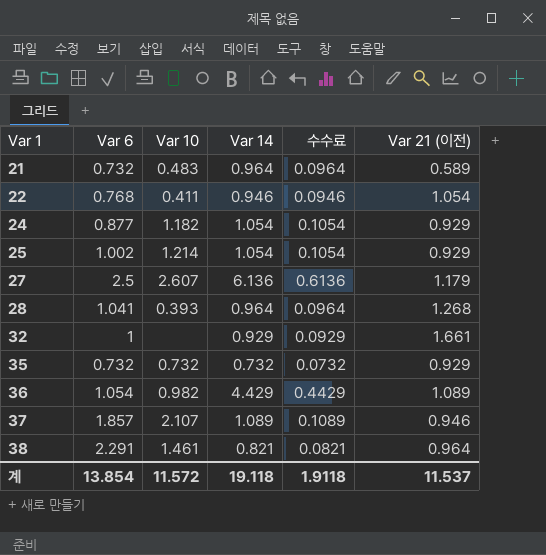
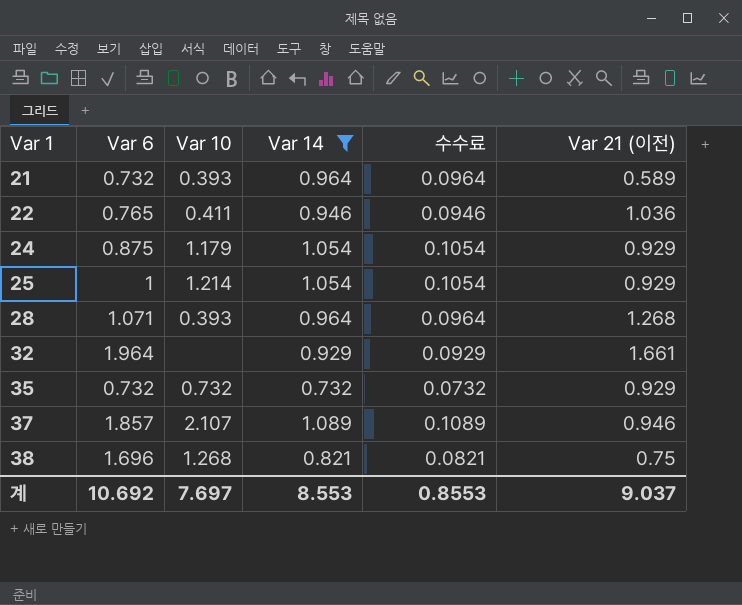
filter: none -> Var 14 <= 1.089
21 | Var 10: 0.483 -> 0.393
22 | Var 6: 0.768 -> 0.765
22 | Var 21 (이전): 1.054 -> 1.036
24 | Var 6: 0.877 -> 0.875
24 | Var 10: 1.182 -> 1.179
25 | Var 6: 1.002 -> 1
28 | Var 6: 1.041 -> 1.071
32 | Var 6: 1 -> 1.964
38 | Var 6: 2.291 -> 1.696
38 | Var 10: 1.461 -> 1.268
38 | Var 21 (이전): 0.964 -> 0.75
계 | Var 6: 13.854 -> 10.692
계 | Var 10: 11.572 -> 7.697
계 | Var 14: 19.118 -> 8.553
계 | 수수료: 1.9118 -> 0.8553
계 | Var 21 (이전): 11.537 -> 9.037

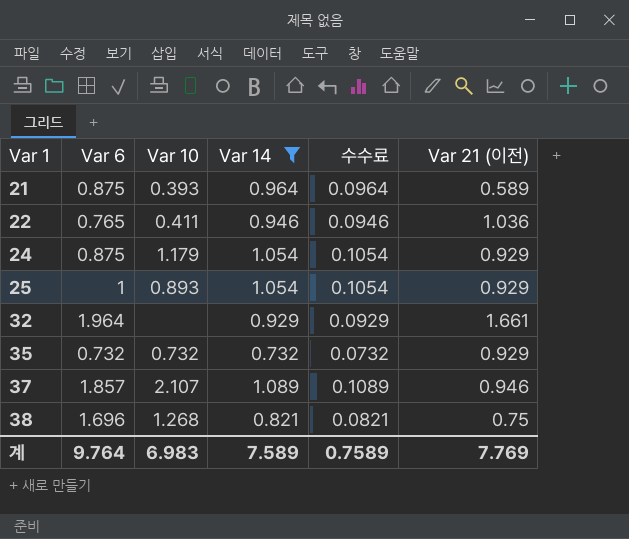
row 28: 1.071 | 0.393 | 0.964 | 0.0964 | 1.268 -> none
21 | Var 6: 0.732 -> 0.875
25 | Var 10: 1.214 -> 0.893
계 | Var 6: 10.692 -> 9.764
계 | Var 10: 7.697 -> 6.983
계 | Var 14: 8.553 -> 7.589
계 | 수수료: 0.8553 -> 0.7589
계 | Var 21 (이전): 9.037 -> 7.769

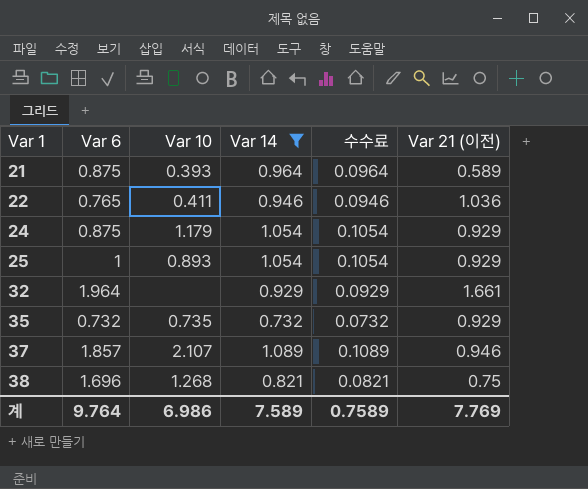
35 | Var 10: 0.732 -> 0.735
계 | Var 10: 6.983 -> 6.986

